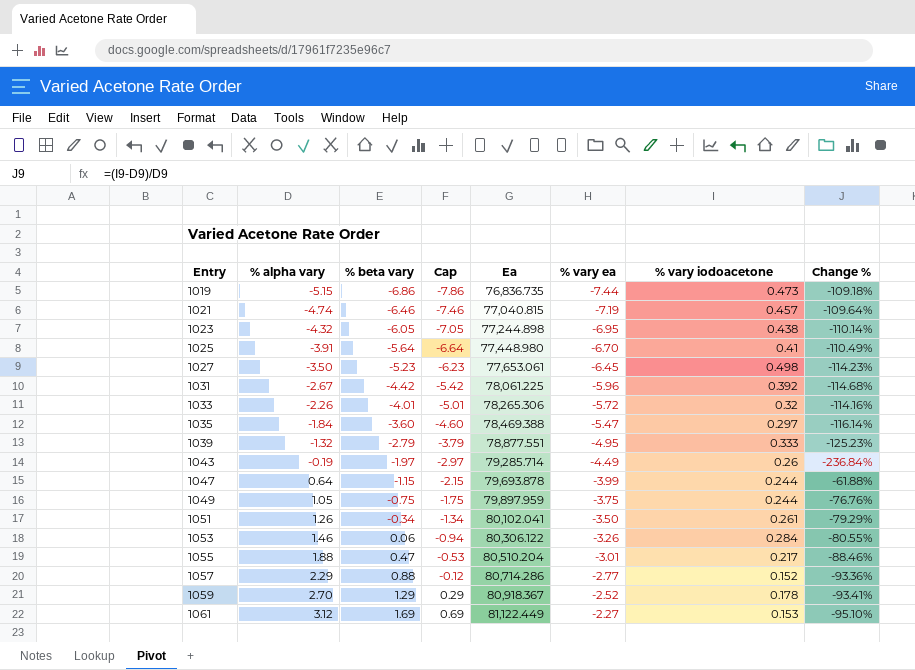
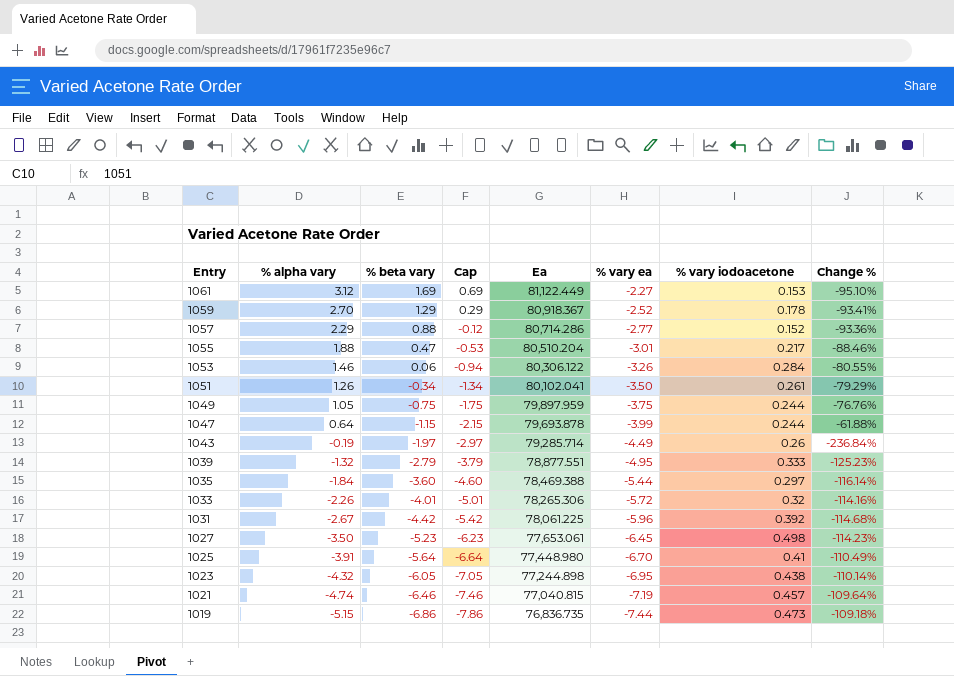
row order: Entry ascending -> Entry descending
1035 | % vary ea: -5.47 -> -5.44

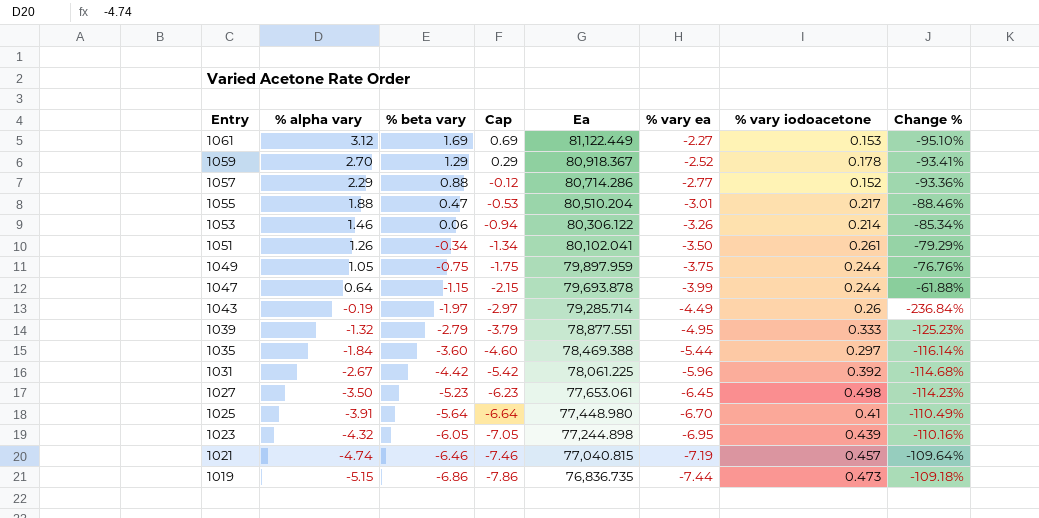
row 1033: -2.26 | -4.01 | -5.01 | 78,265.306 | -5.72 | 0.32 | -114.16% -> none
1053 | % vary iodoacetone: 0.284 -> 0.214
1053 | Change %: -80.55% -> -85.34%
1023 | % vary iodoacetone: 0.438 -> 0.439
1023 | Change %: -110.14% -> -110.16%

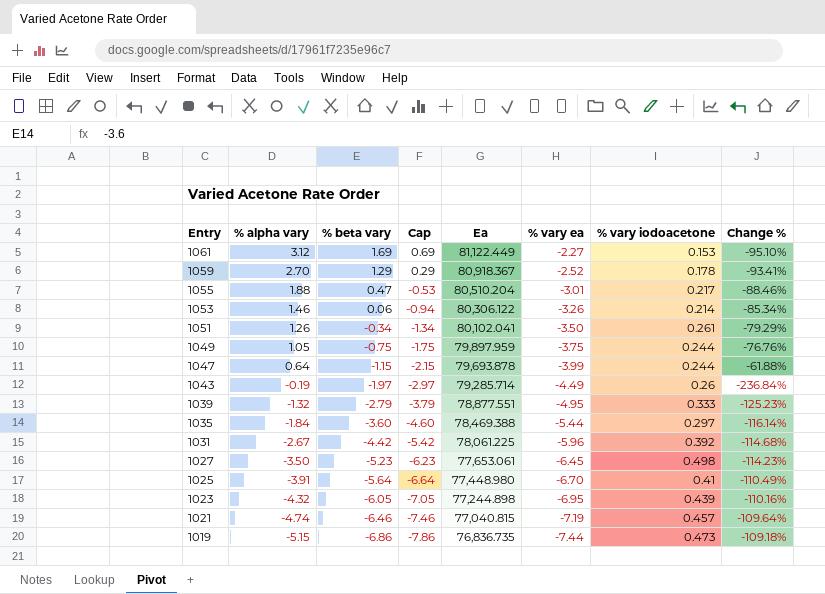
row 1057: 2.29 | 0.88 | -0.12 | 80,714.286 | -2.77 | 0.152 | -93.36% -> none

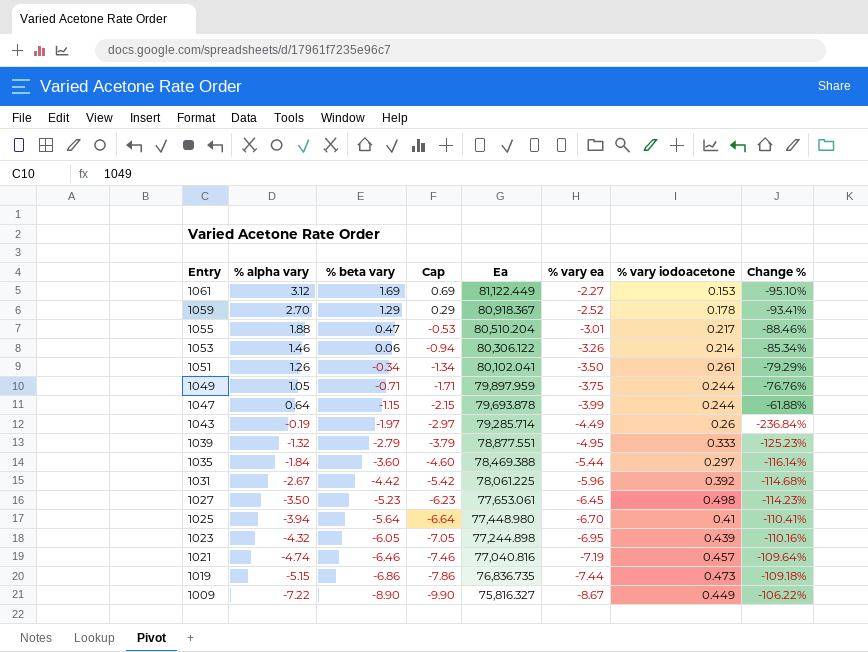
1049 | % beta vary: -0.75 -> -0.71
1049 | Cap: -1.75 -> -1.71
1025 | % alpha vary: -3.91 -> -3.94
1025 | Change %: -110.49% -> -110.41%
1021 | Ea: 77,040.815 -> 77,040.816
row 1009: none -> -7.22 | -8.90 | -9.90 | 75,816.327 | -8.67 | 0.449 | -106.22%

